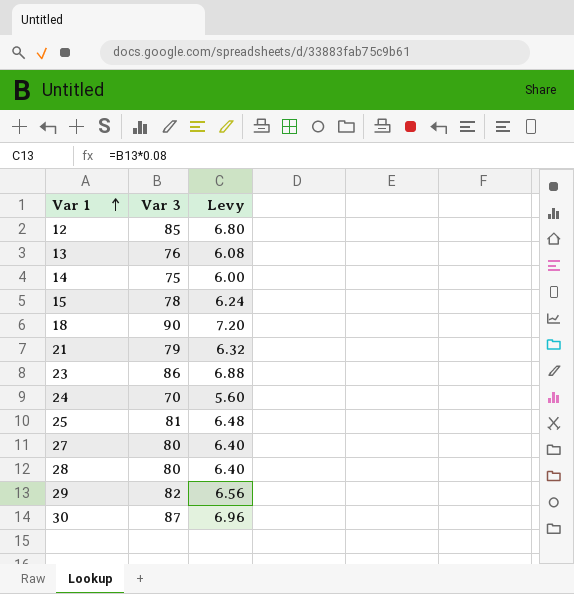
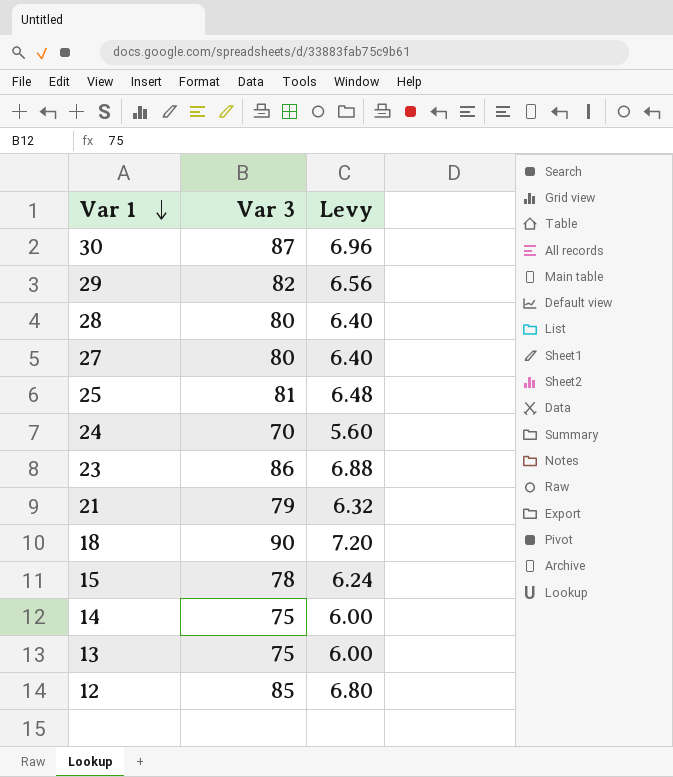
row order: Var 1 ascending -> Var 1 descending
13 | Var 3: 76 -> 75
13 | Levy: 6.08 -> 6.00

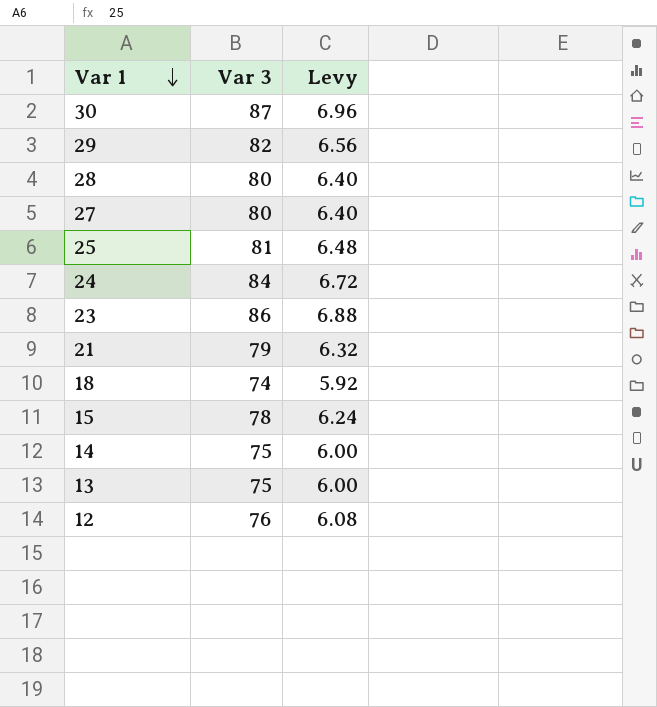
24 | Var 3: 70 -> 84
24 | Levy: 5.60 -> 6.72
18 | Var 3: 90 -> 74
18 | Levy: 7.20 -> 5.92
12 | Var 3: 85 -> 76
12 | Levy: 6.80 -> 6.08

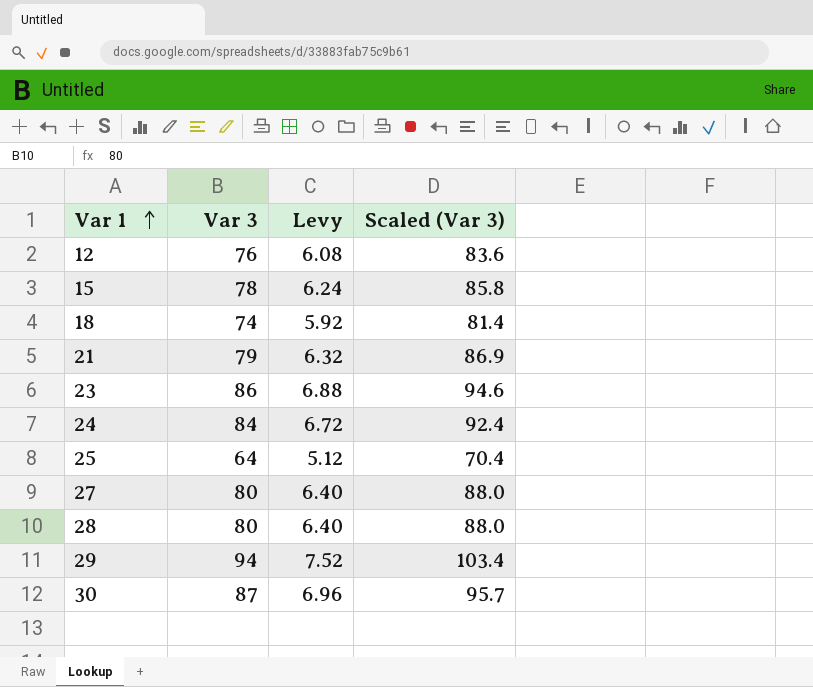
row order: Var 1 descending -> Var 1 ascending
column Scaled (Var 3) | formula: none -> [Var 3] * 1.1
row 14: 75 | 6.00 -> none
row 13: 75 | 6.00 -> none
25 | Var 3: 81 -> 64
25 | Levy: 6.48 -> 5.12
29 | Var 3: 82 -> 94
29 | Levy: 6.56 -> 7.52

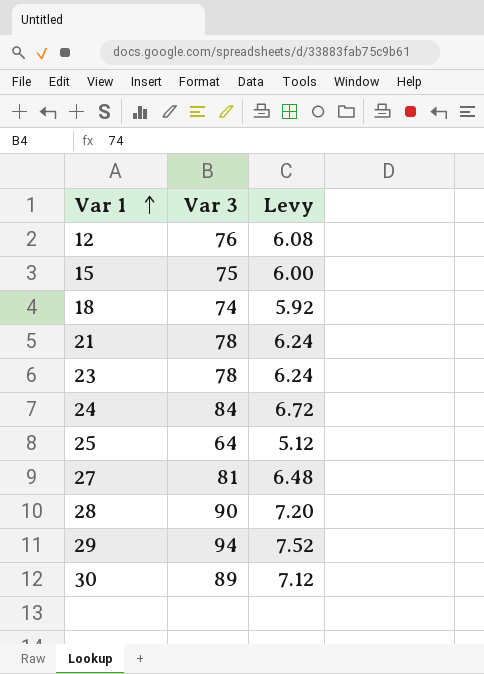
column Scaled (Var 3) | formula: [Var 3] * 1.1 -> none
15 | Var 3: 78 -> 75
15 | Levy: 6.24 -> 6.00
21 | Var 3: 79 -> 78
21 | Levy: 6.32 -> 6.24
23 | Var 3: 86 -> 78
23 | Levy: 6.88 -> 6.24
27 | Var 3: 80 -> 81
27 | Levy: 6.40 -> 6.48
28 | Var 3: 80 -> 90
28 | Levy: 6.40 -> 7.20
30 | Var 3: 87 -> 89
30 | Levy: 6.96 -> 7.12

